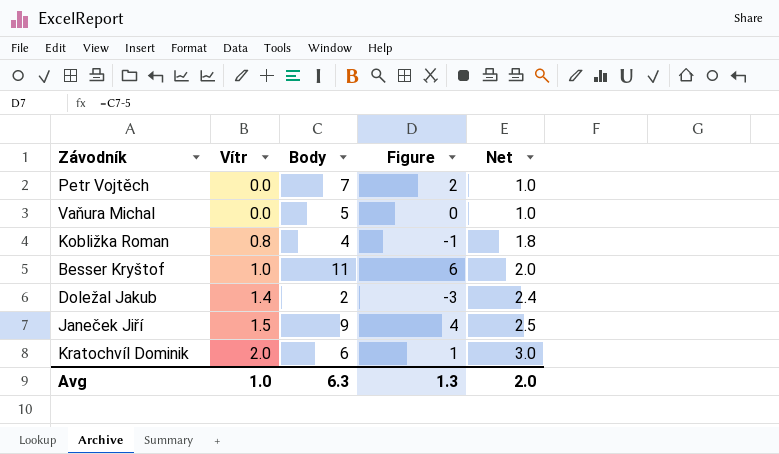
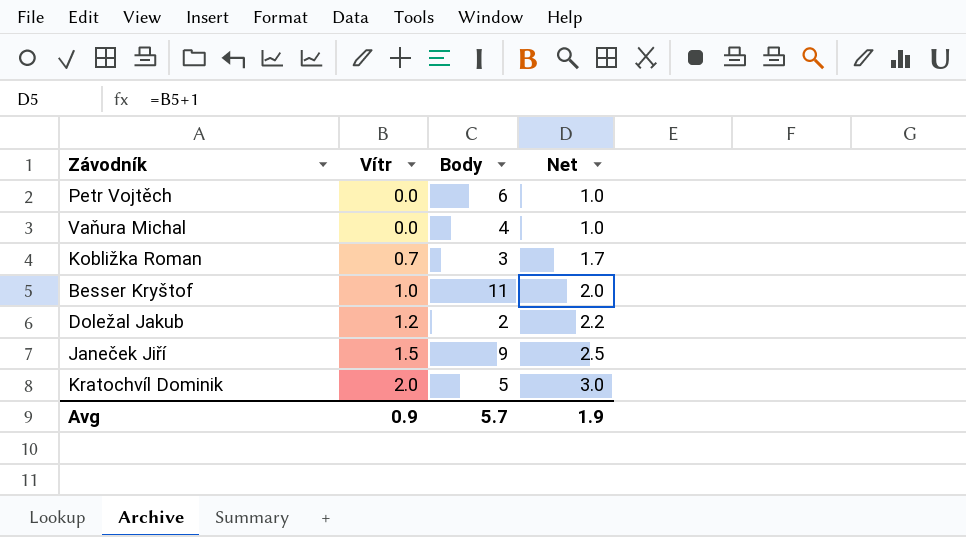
column Figure | formula: [Body] - 5 -> none
Petr Vojtěch | Body: 7 -> 6
Vaňura Michal | Body: 5 -> 4
Kobližka Roman | Vítr: 0.8 -> 0.7
Kobližka Roman | Body: 4 -> 3
Kobližka Roman | Net: 1.8 -> 1.7
Doležal Jakub | Vítr: 1.4 -> 1.2
Doležal Jakub | Net: 2.4 -> 2.2
Kratochvíl Dominik | Body: 6 -> 5
Avg | Vítr: 1.0 -> 0.9
Avg | Body: 6.3 -> 5.7
Avg | Net: 2.0 -> 1.9

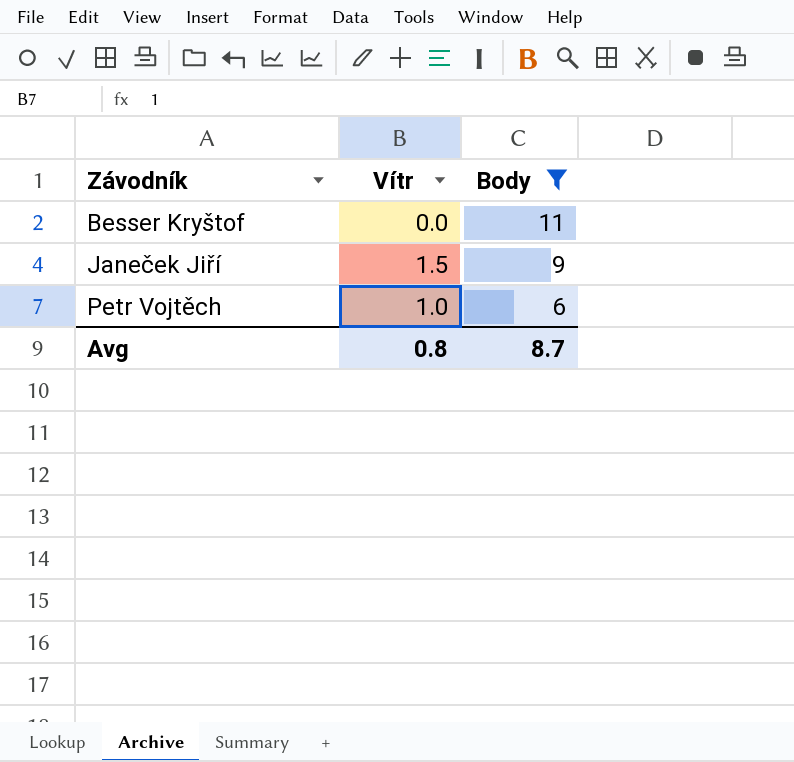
filter: none -> Body >= 6
row order: Vítr ascending -> Závodník ascending
column Net | formula: [Vítr] + 1 -> none
Besser Kryštof | Vítr: 1.0 -> 0.0
Petr Vojtěch | Vítr: 0.0 -> 1.0
Avg | Vítr: 0.9 -> 0.8
Avg | Body: 5.7 -> 8.7

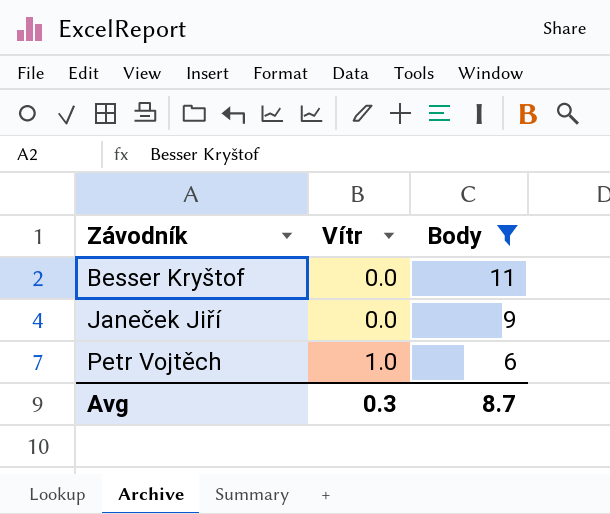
Janeček Jiří | Vítr: 1.5 -> 0.0
Avg | Vítr: 0.8 -> 0.3

